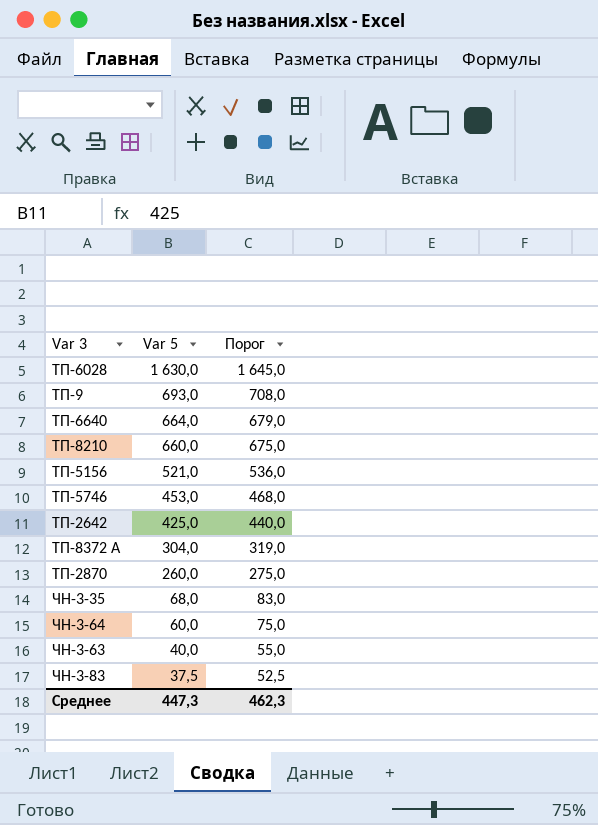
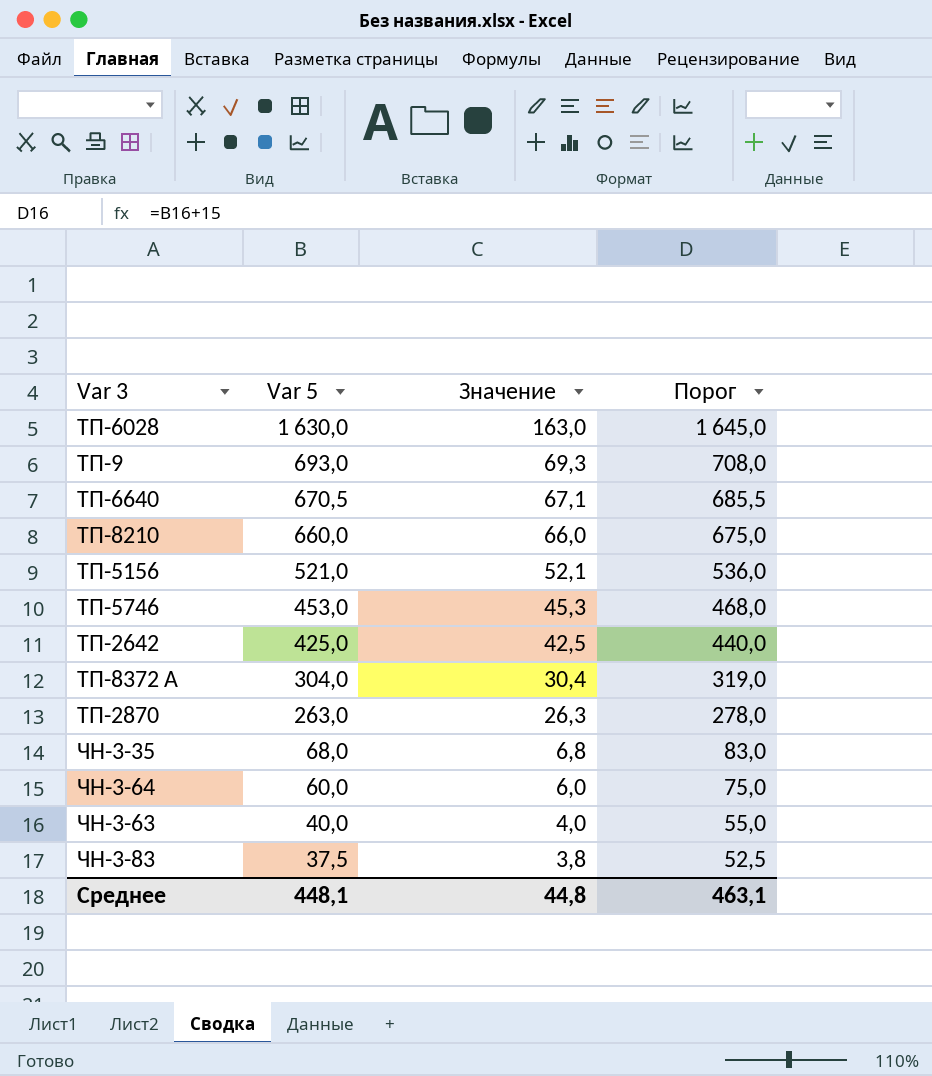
column Значение | formula: none -> [Var 5] * 0,1
ТП-6640 | Var 5: 664,0 -> 670,5
ТП-6640 | Порог: 679,0 -> 685,5
ТП-2870 | Var 5: 260,0 -> 263,0
ТП-2870 | Порог: 275,0 -> 278,0
Среднее | Var 5: 447,3 -> 448,1
Среднее | Порог: 462,3 -> 463,1

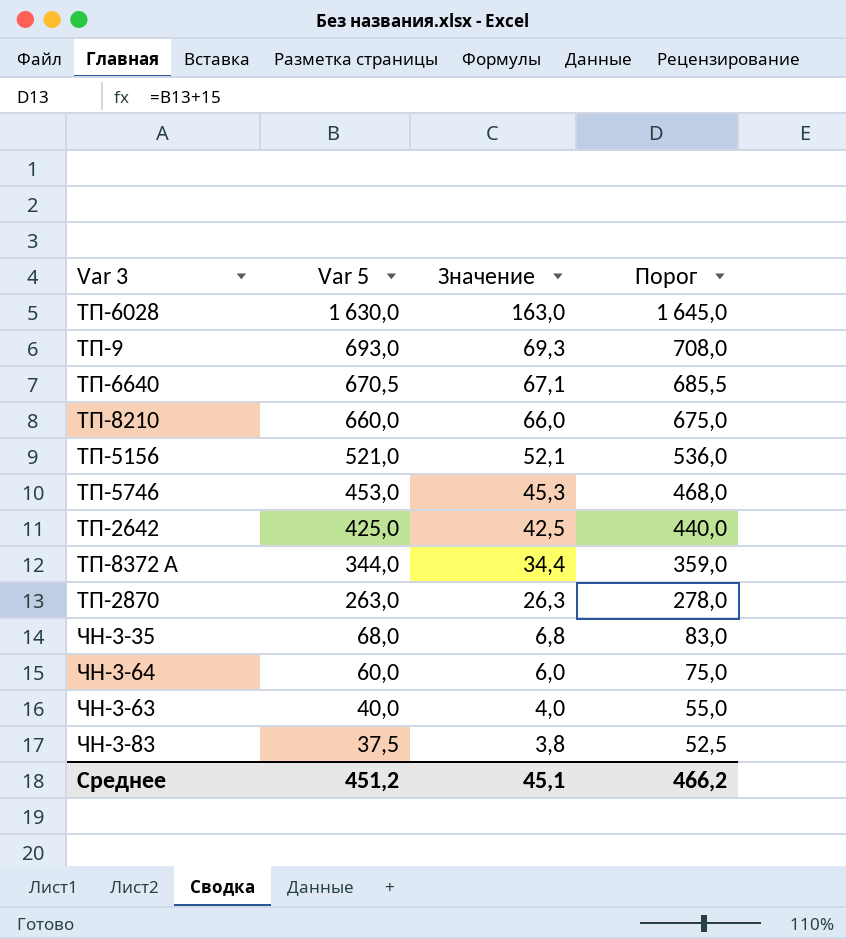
ТП-8372 А | Var 5: 304,0 -> 344,0
ТП-8372 А | Значение: 30,4 -> 34,4
ТП-8372 А | Порог: 319,0 -> 359,0
Среднее | Var 5: 448,1 -> 451,2
Среднее | Значение: 44,8 -> 45,1
Среднее | Порог: 463,1 -> 466,2

